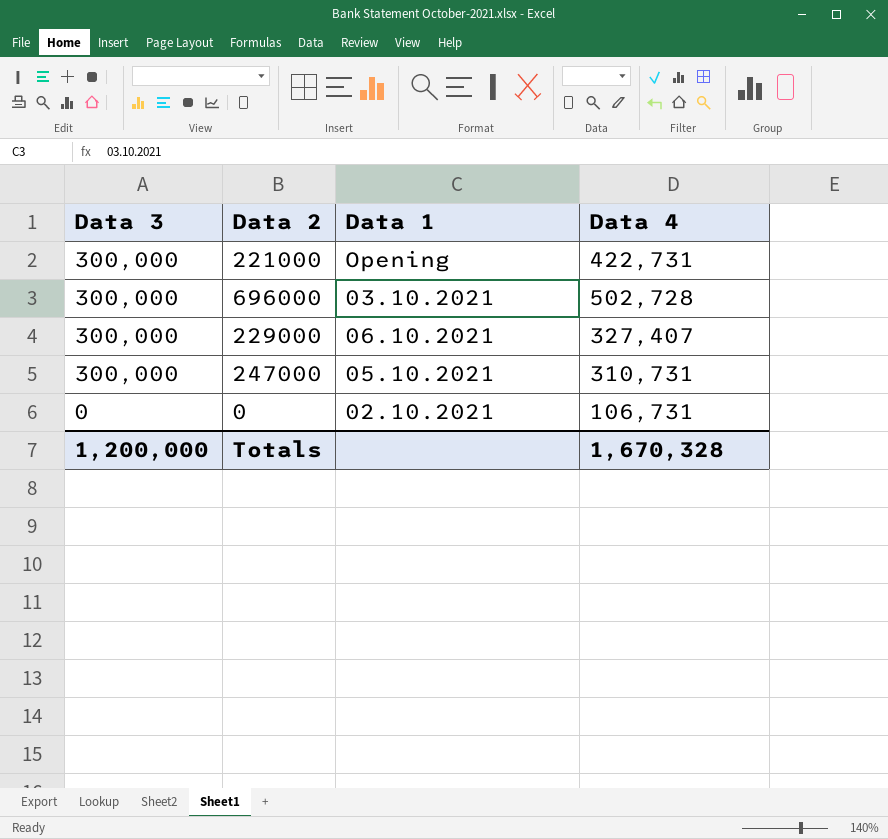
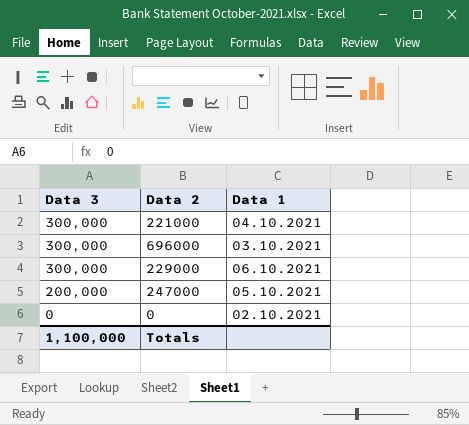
column Data 4 | position: 4 -> none
221000 | Data 1: Opening -> 04.10.2021
247000 | Data 3: 300,000 -> 200,000
Totals | Data 3: 1,200,000 -> 1,100,000

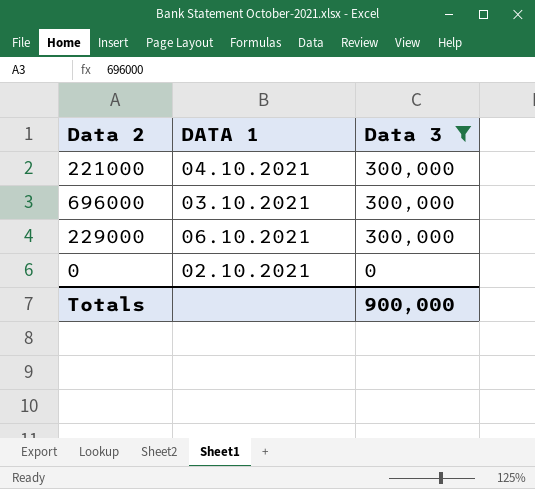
filter: none -> Data 3 != 200,000
column name: Data 1 -> DATA 1
column Data 3 | position: 1 -> 3
Totals | Data 3: 1,100,000 -> 900,000

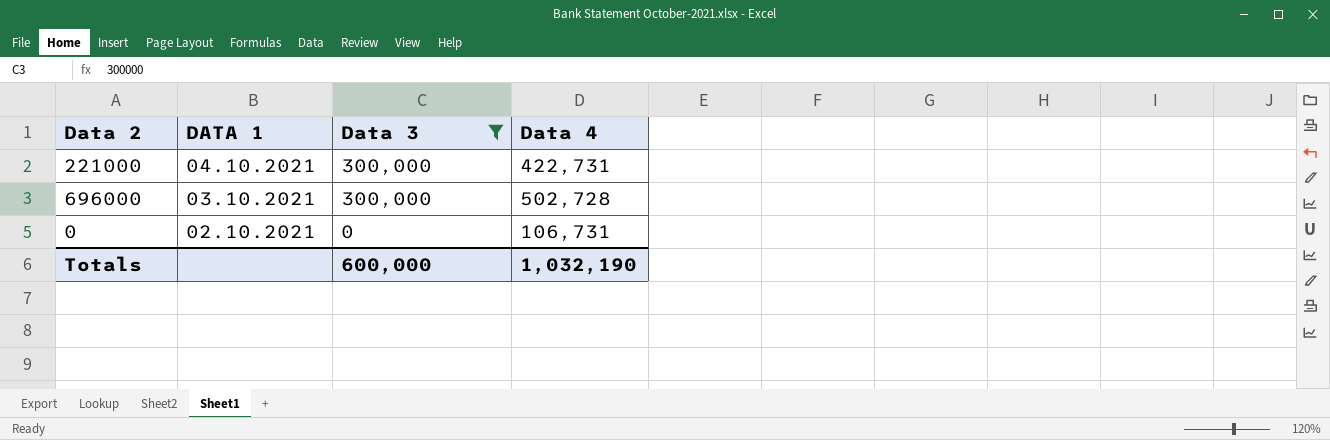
column Data 4 | position: none -> 4
row 229000: 06.10.2021 | 300,000 -> none
Totals | Data 3: 900,000 -> 600,000

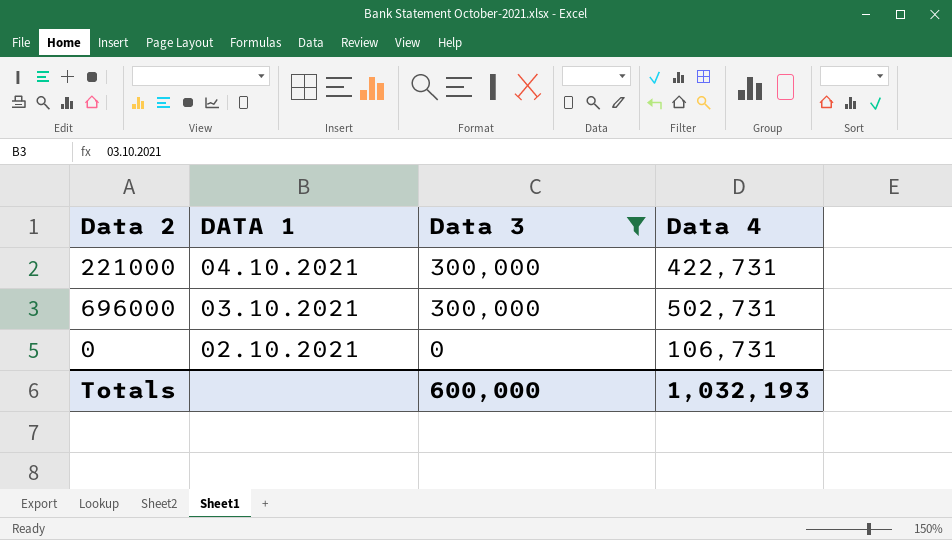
696000 | Data 4: 502,728 -> 502,731
Totals | Data 4: 1,032,190 -> 1,032,193

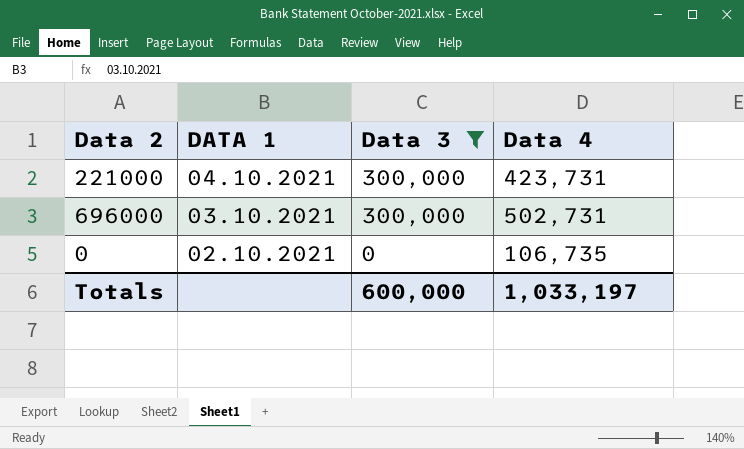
221000 | Data 4: 422,731 -> 423,731
0 | Data 4: 106,731 -> 106,735
Totals | Data 4: 1,032,193 -> 1,033,197

